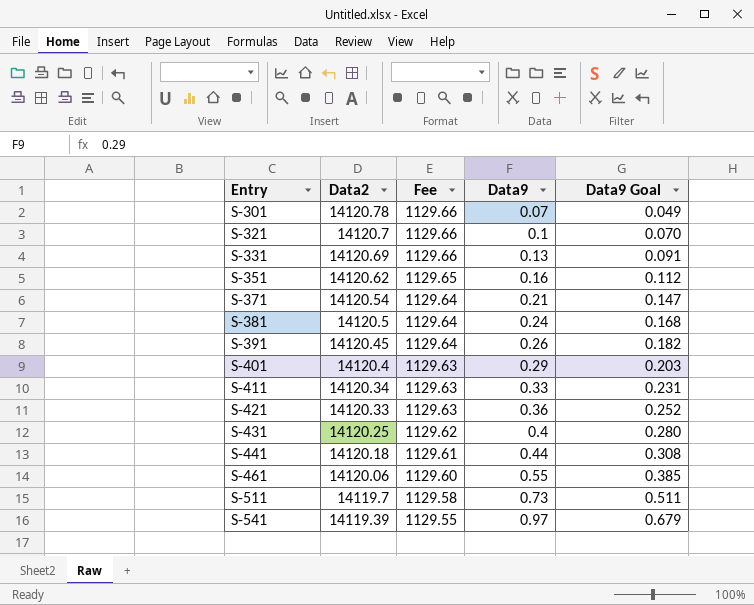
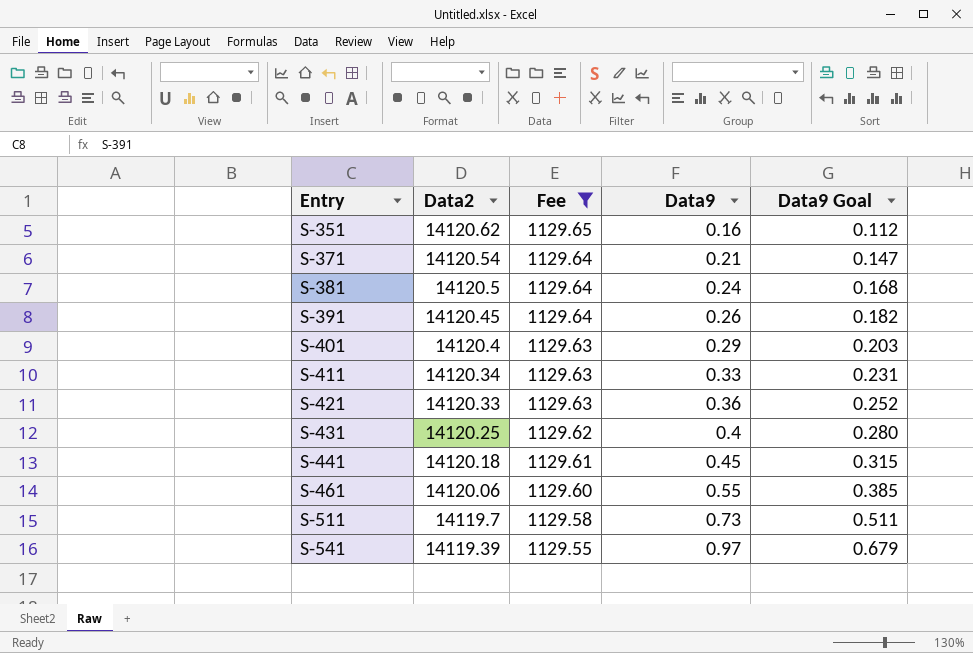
filter: none -> Fee != 1129.66
S-441 | Data9: 0.44 -> 0.45
S-441 | Data9 Goal: 0.308 -> 0.315

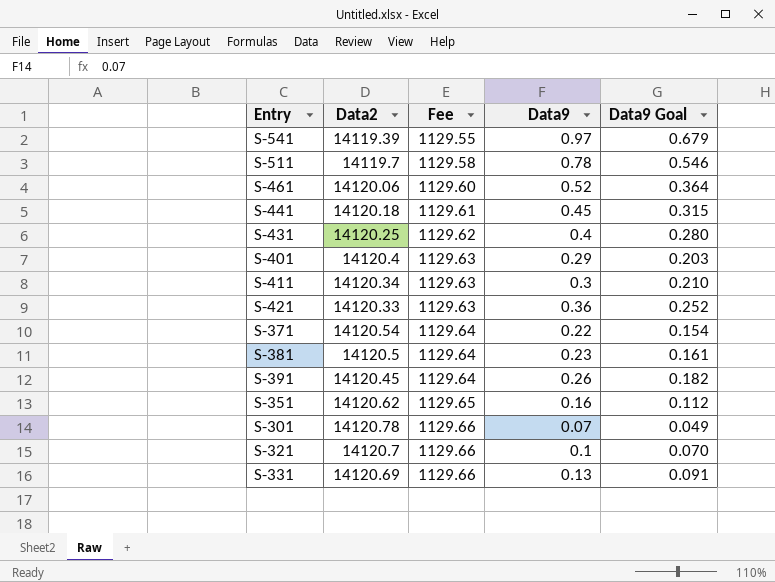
filter: Fee != 1129.66 -> none
row order: Entry ascending -> Fee ascending
S-511 | Data9: 0.73 -> 0.78
S-511 | Data9 Goal: 0.511 -> 0.546
S-461 | Data9: 0.55 -> 0.52
S-461 | Data9 Goal: 0.385 -> 0.364
S-411 | Data9: 0.33 -> 0.3
S-411 | Data9 Goal: 0.231 -> 0.210
S-371 | Data9: 0.21 -> 0.22
S-371 | Data9 Goal: 0.147 -> 0.154
S-381 | Data9: 0.24 -> 0.23
S-381 | Data9 Goal: 0.168 -> 0.161

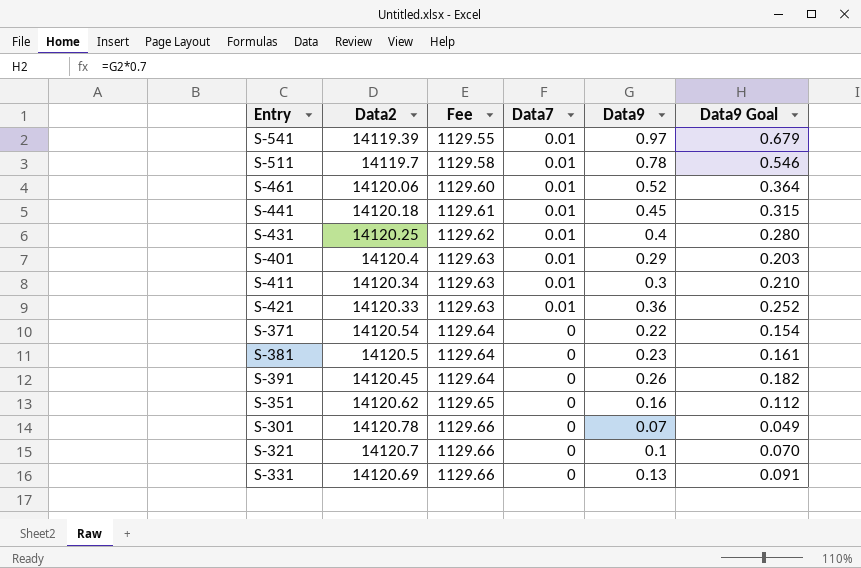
column Data7 | position: none -> 4

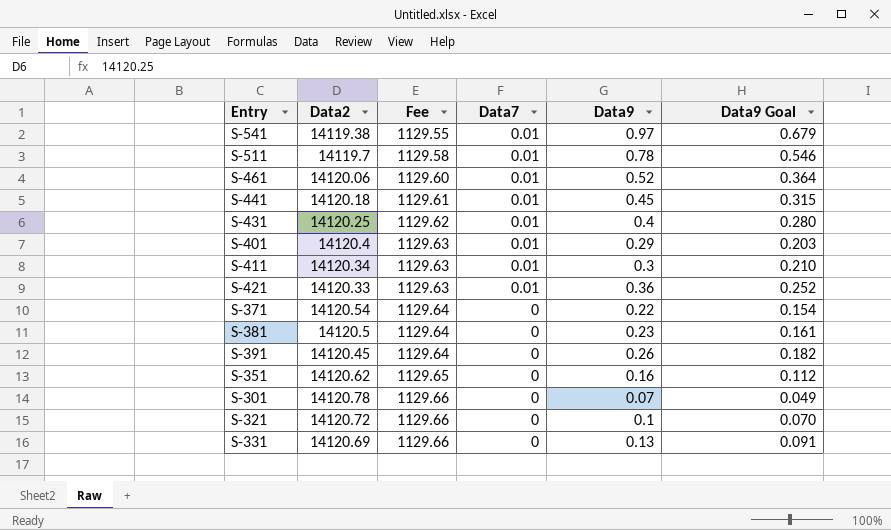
S-541 | Data2: 14119.39 -> 14119.38
S-321 | Data2: 14120.7 -> 14120.72

